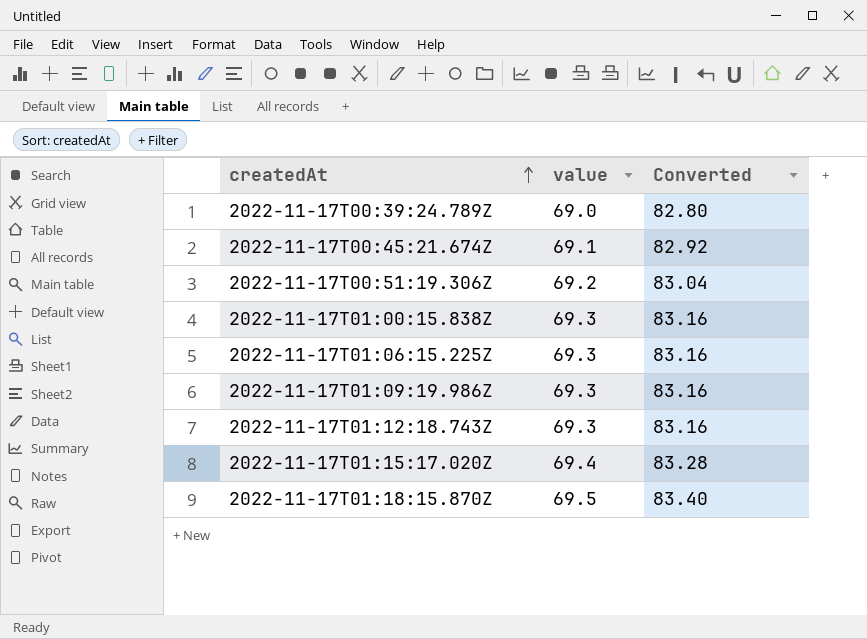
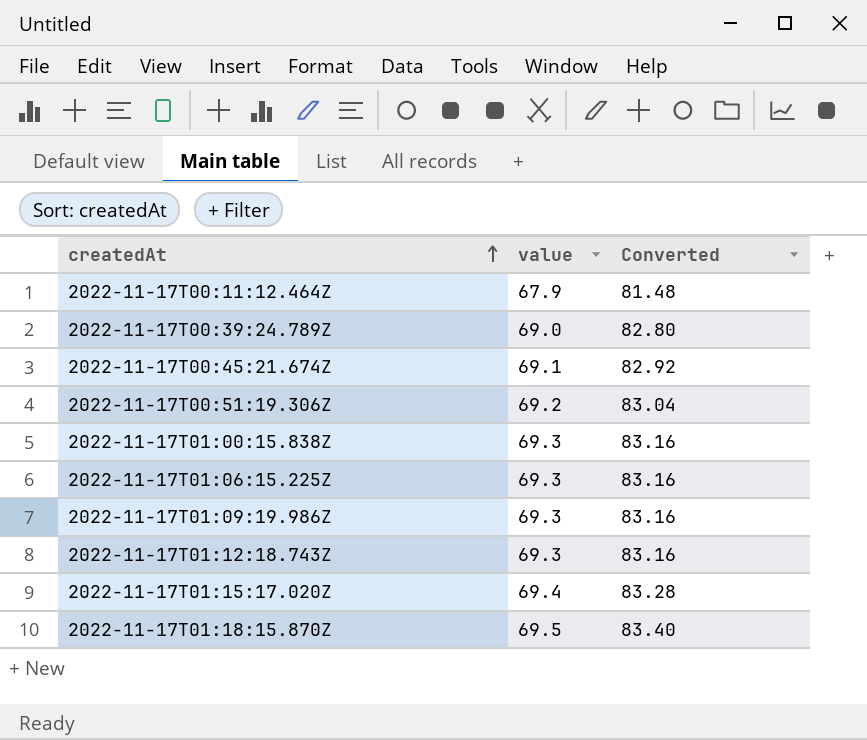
row 2022-11-17T00:11:12.464Z: none -> 67.9 | 81.48

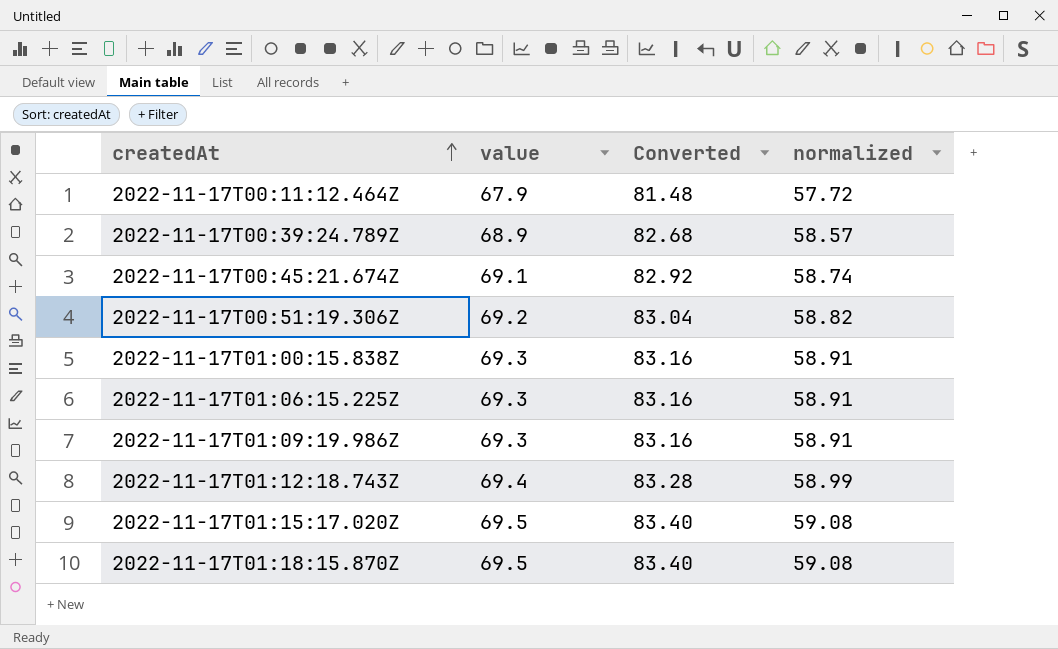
column normalized | formula: none -> [value] * 0.85
2022-11-17T00:39:24.789Z | value: 69.0 -> 68.9
2022-11-17T00:39:24.789Z | Converted: 82.80 -> 82.68
2022-11-17T01:12:18.743Z | value: 69.3 -> 69.4
2022-11-17T01:12:18.743Z | Converted: 83.16 -> 83.28
2022-11-17T01:15:17.020Z | value: 69.4 -> 69.5
2022-11-17T01:15:17.020Z | Converted: 83.28 -> 83.40

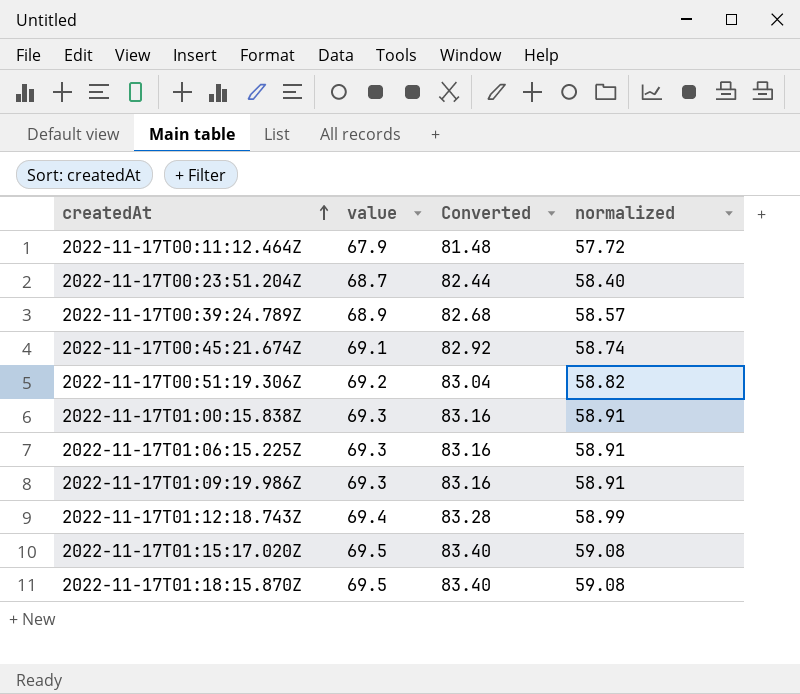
row 2022-11-17T00:23:51.204Z: none -> 68.7 | 82.44 | 58.40

